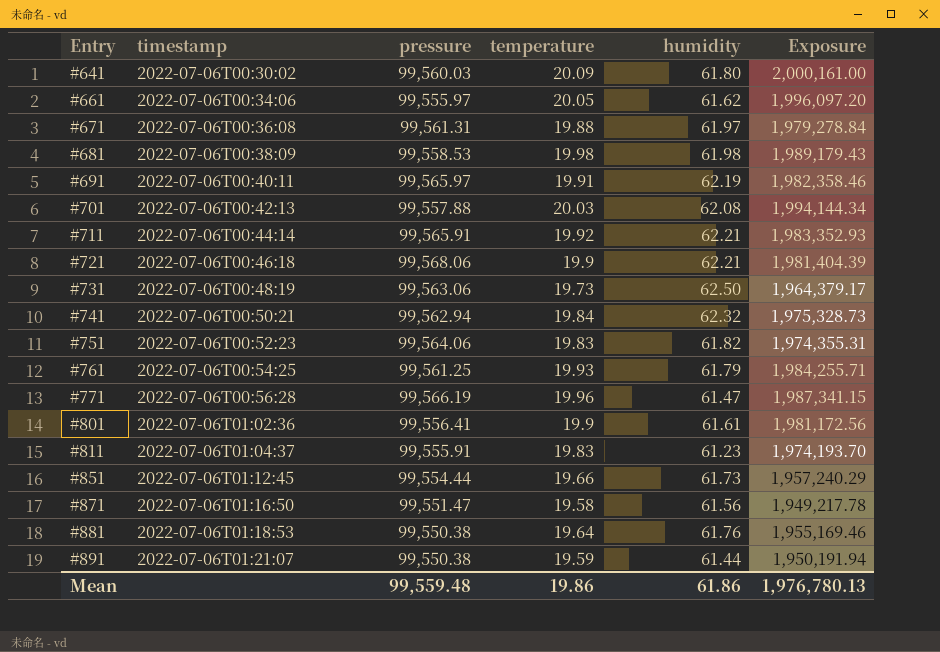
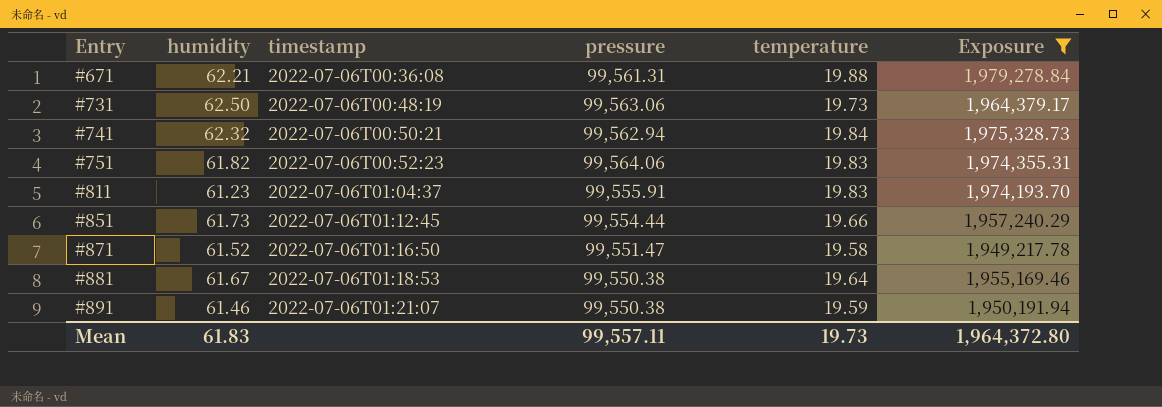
filter: none -> Exposure <= 1,979,278.84
column humidity | position: 5 -> 2
#671 | humidity: 61.97 -> 62.21
#871 | humidity: 61.56 -> 61.52
#881 | humidity: 61.76 -> 61.67
#891 | humidity: 61.44 -> 61.46
Mean | humidity: 61.86 -> 61.83
Mean | pressure: 99,559.48 -> 99,557.11
Mean | temperature: 19.86 -> 19.73
Mean | Exposure: 1,976,780.13 -> 1,964,372.80

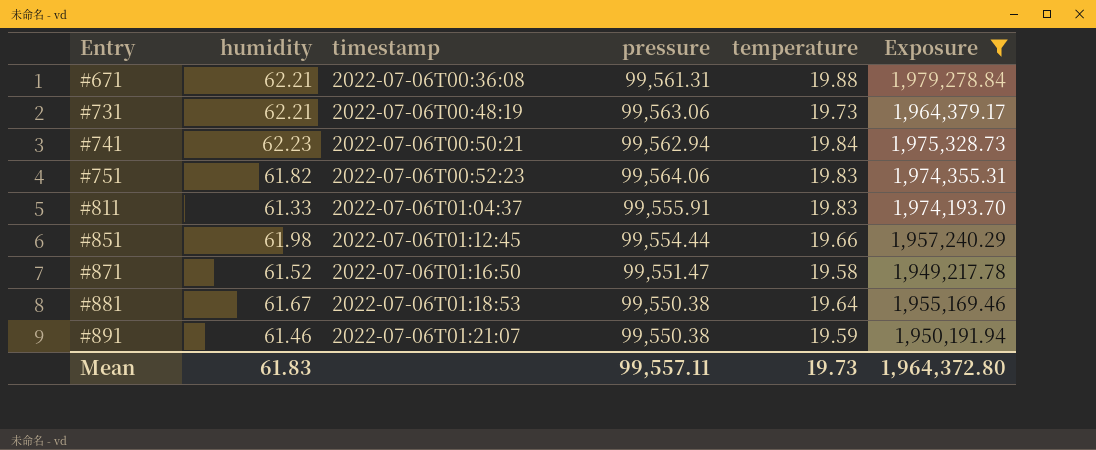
#731 | humidity: 62.50 -> 62.21
#741 | humidity: 62.32 -> 62.23
#811 | humidity: 61.23 -> 61.33
#851 | humidity: 61.73 -> 61.98

